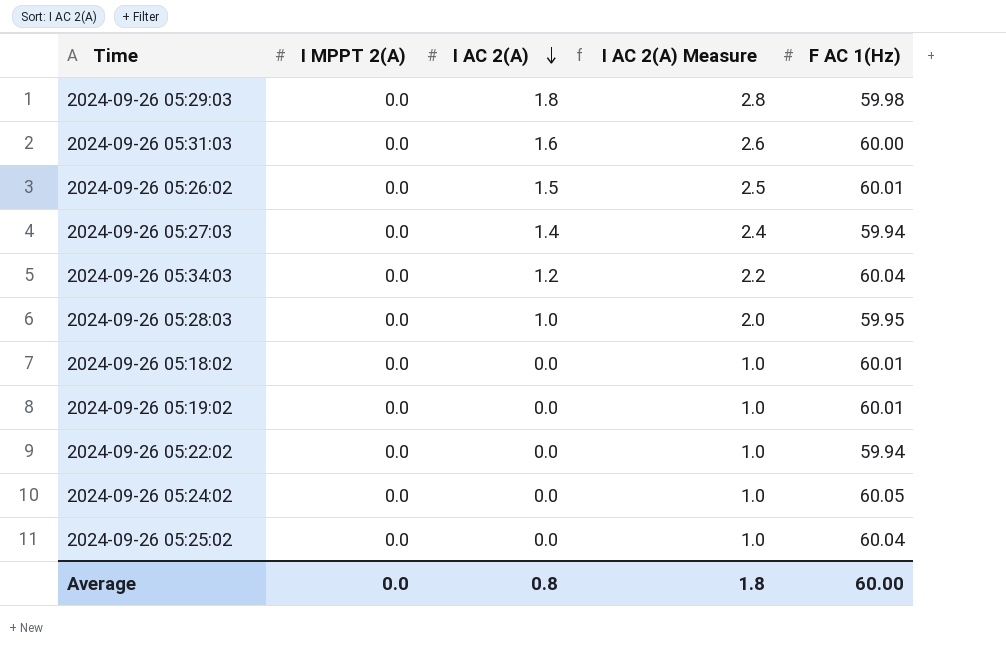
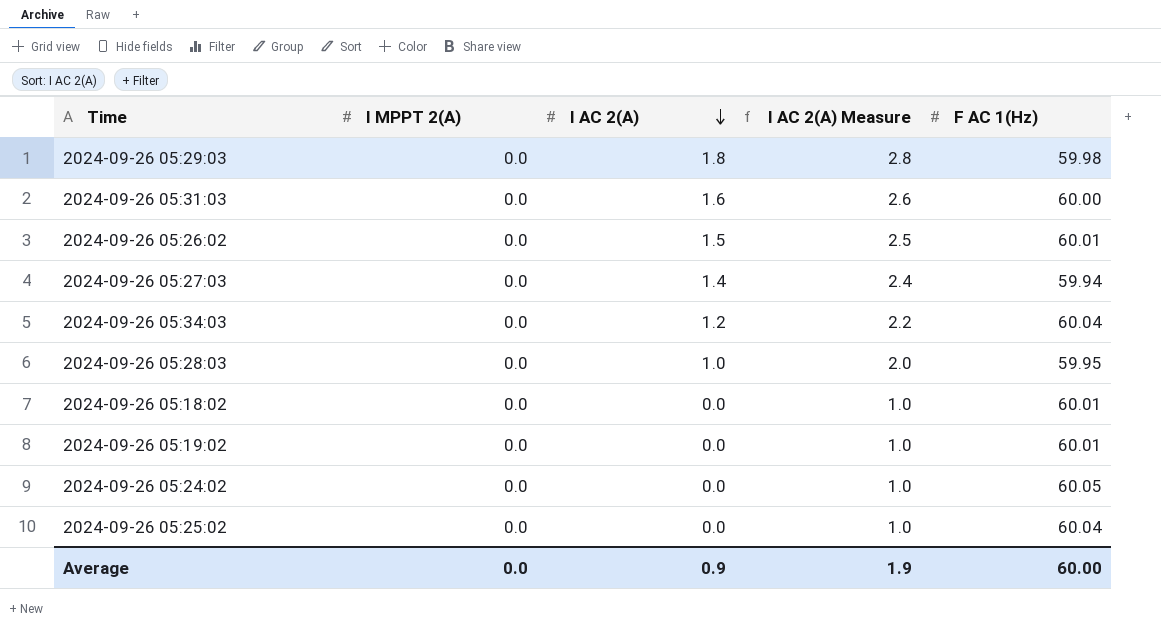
row 2024-09-26 05:22:02: 0.0 | 0.0 | 1.0 | 59.94 -> none
Average | I AC 2(A): 0.8 -> 0.9
Average | I AC 2(A) Measure: 1.8 -> 1.9

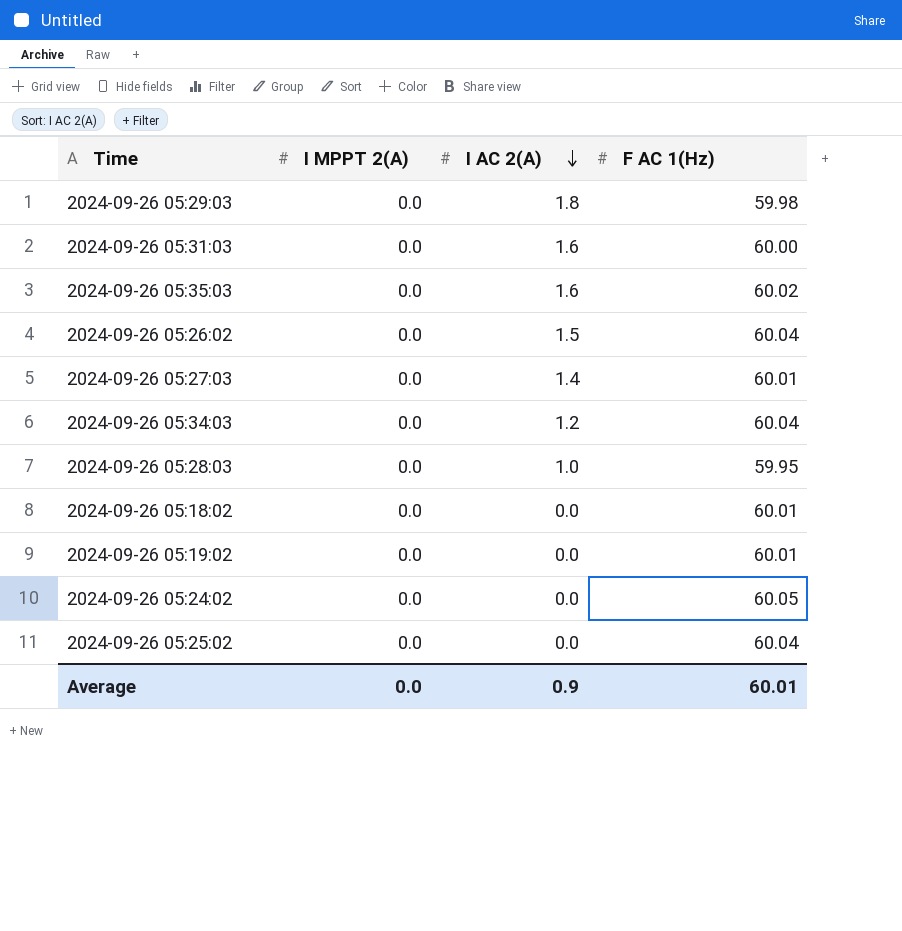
column I AC 2(A) Measure | formula: [I AC 2(A)] + 1 -> none
row 2024-09-26 05:35:03: none -> 0.0 | 1.6 | 60.02
2024-09-26 05:26:02 | F AC 1(Hz): 60.01 -> 60.04
2024-09-26 05:27:03 | F AC 1(Hz): 59.94 -> 60.01
Average | F AC 1(Hz): 60.00 -> 60.01

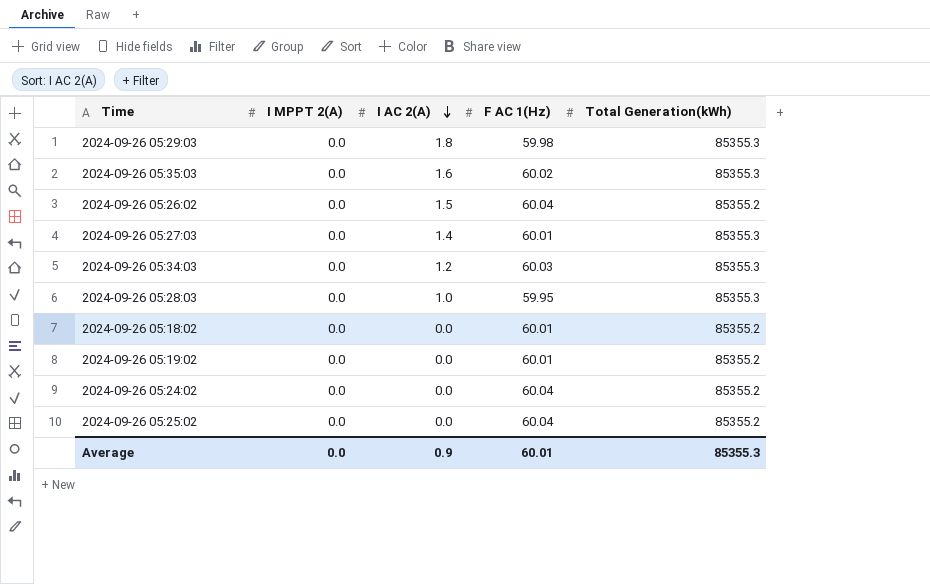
column Total Generation(kWh) | position: none -> 5
row 2024-09-26 05:31:03: 0.0 | 1.6 | 60.00 -> none
2024-09-26 05:34:03 | F AC 1(Hz): 60.04 -> 60.03
2024-09-26 05:24:02 | F AC 1(Hz): 60.05 -> 60.04

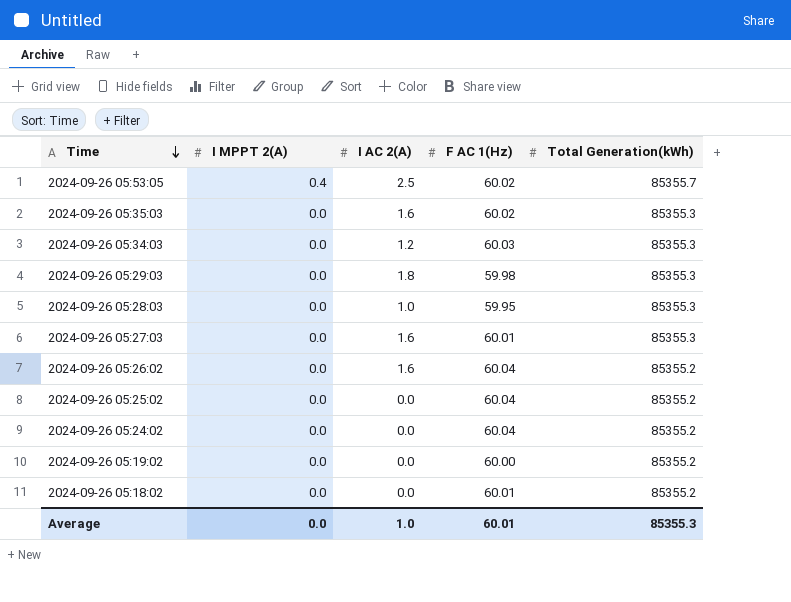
row order: I AC 2(A) descending -> Time descending
row 2024-09-26 05:53:05: none -> 0.4 | 2.5 | 60.02 | 85355.7
2024-09-26 05:27:03 | I AC 2(A): 1.4 -> 1.6
2024-09-26 05:26:02 | I AC 2(A): 1.5 -> 1.6
2024-09-26 05:19:02 | F AC 1(Hz): 60.01 -> 60.00
Average | I AC 2(A): 0.9 -> 1.0

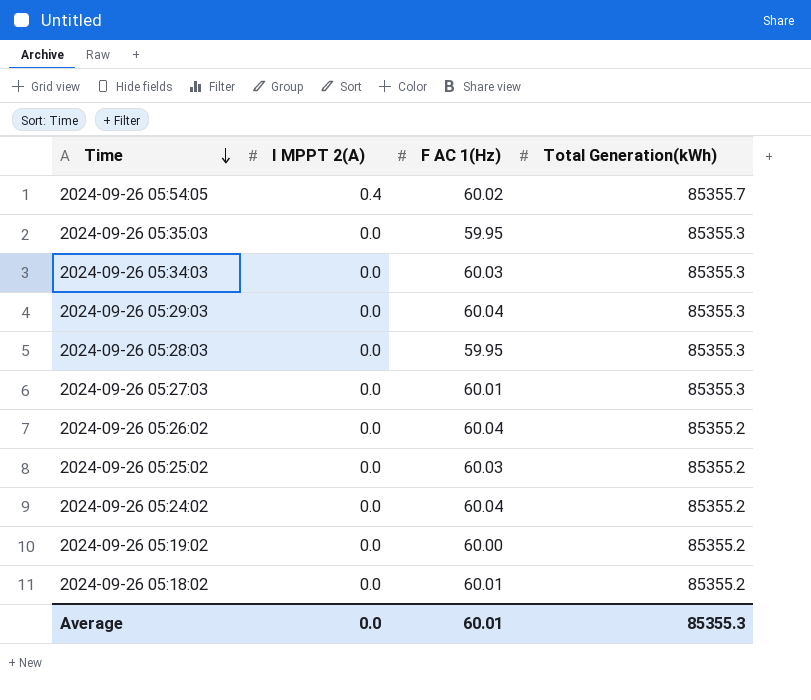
column I AC 2(A) | position: 3 -> none
row 2024-09-26 05:53:05: 0.4 | 2.5 | 60.02 | 85355.7 -> none
row 2024-09-26 05:54:05: none -> 0.4 | 60.02 | 85355.7
2024-09-26 05:35:03 | F AC 1(Hz): 60.02 -> 59.95
2024-09-26 05:29:03 | F AC 1(Hz): 59.98 -> 60.04
2024-09-26 05:25:02 | F AC 1(Hz): 60.04 -> 60.03

